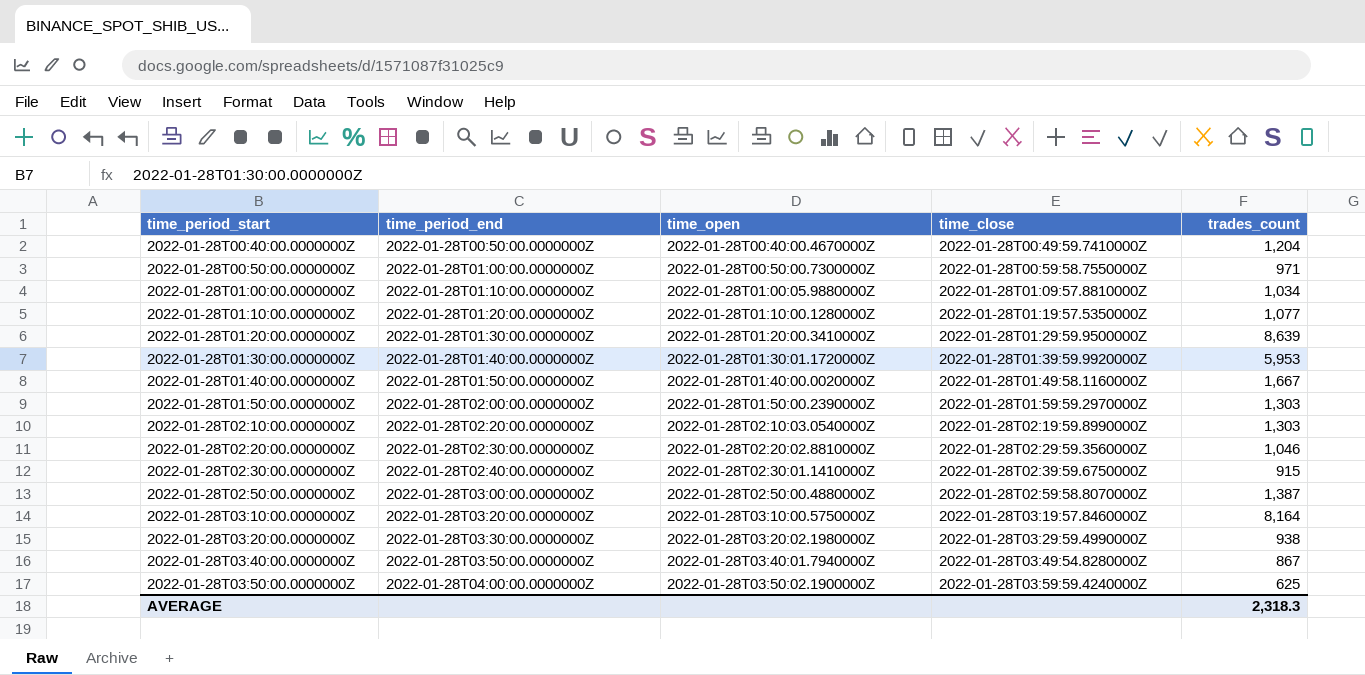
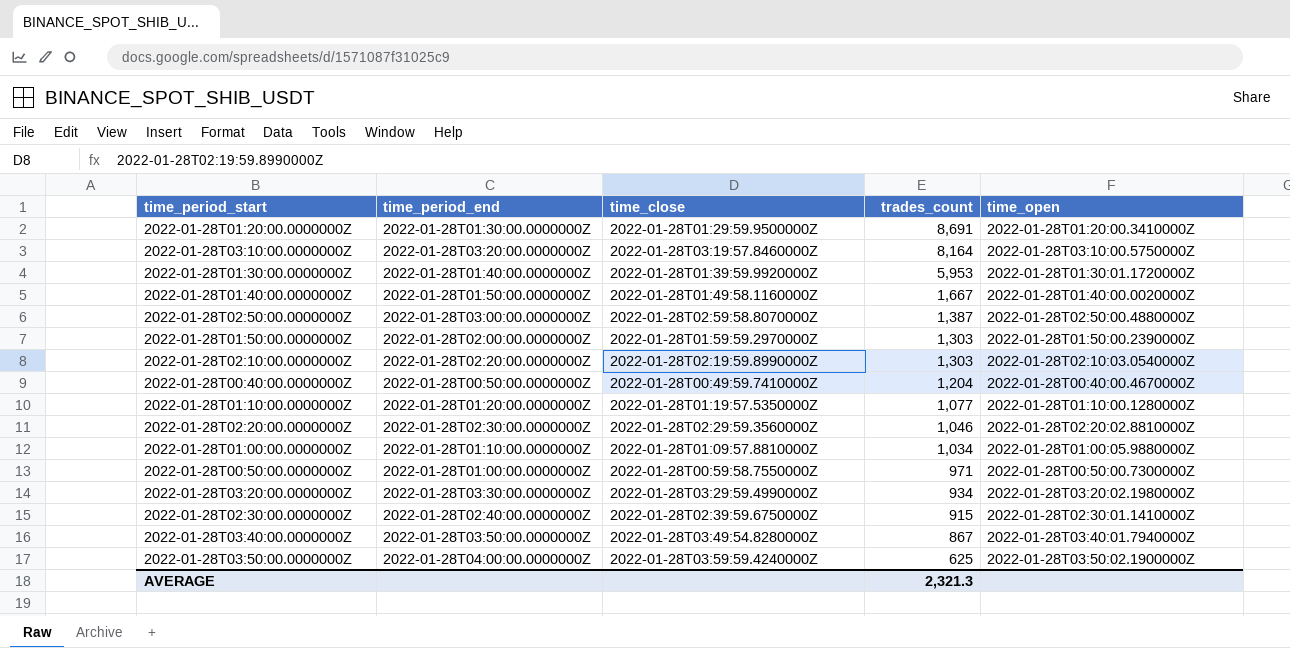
row order: time_period_start ascending -> trades_count descending
column time_open | position: 3 -> 5
2022-01-28T01:20:00.0000000Z | trades_count: 8,639 -> 8,691
2022-01-28T03:20:00.0000000Z | trades_count: 938 -> 934
AVERAGE | trades_count: 2,318.3 -> 2,321.3

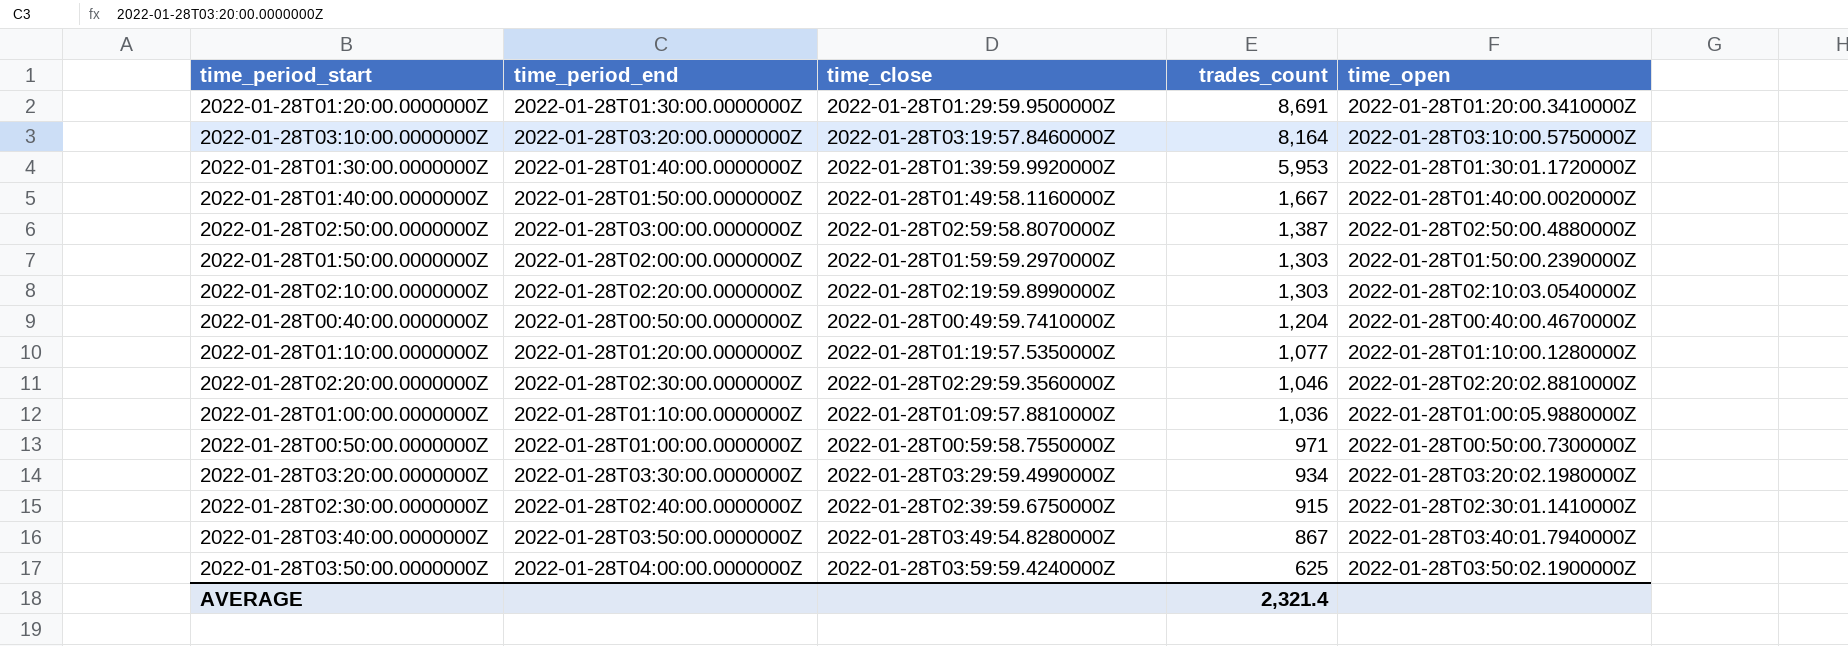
2022-01-28T01:00:00.0000000Z | trades_count: 1,034 -> 1,036
AVERAGE | trades_count: 2,321.3 -> 2,321.4

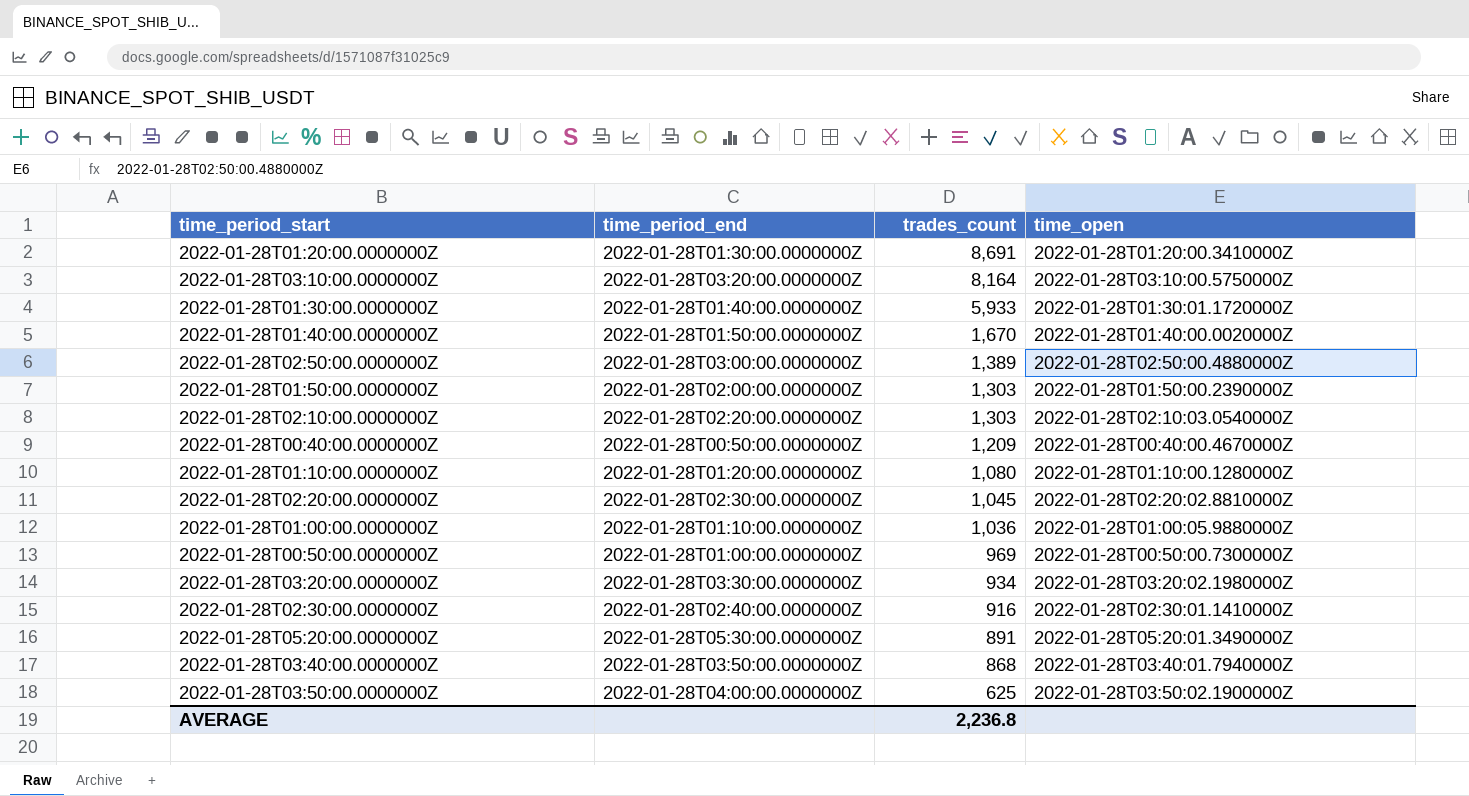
column time_close | position: 3 -> none
2022-01-28T01:30:00.0000000Z | trades_count: 5,953 -> 5,933
2022-01-28T01:40:00.0000000Z | trades_count: 1,667 -> 1,670
2022-01-28T02:50:00.0000000Z | trades_count: 1,387 -> 1,389
2022-01-28T00:40:00.0000000Z | trades_count: 1,204 -> 1,209
2022-01-28T01:10:00.0000000Z | trades_count: 1,077 -> 1,080
2022-01-28T02:20:00.0000000Z | trades_count: 1,046 -> 1,045
2022-01-28T00:50:00.0000000Z | trades_count: 971 -> 969
2022-01-28T02:30:00.0000000Z | trades_count: 915 -> 916
row 2022-01-28T05:20:00.0000000Z: none -> 2022-01-28T05:30:00.0000000Z | 891 | 2022-01-28T05:20:01.3490000Z
2022-01-28T03:40:00.0000000Z | trades_count: 867 -> 868
AVERAGE | trades_count: 2,321.4 -> 2,236.8

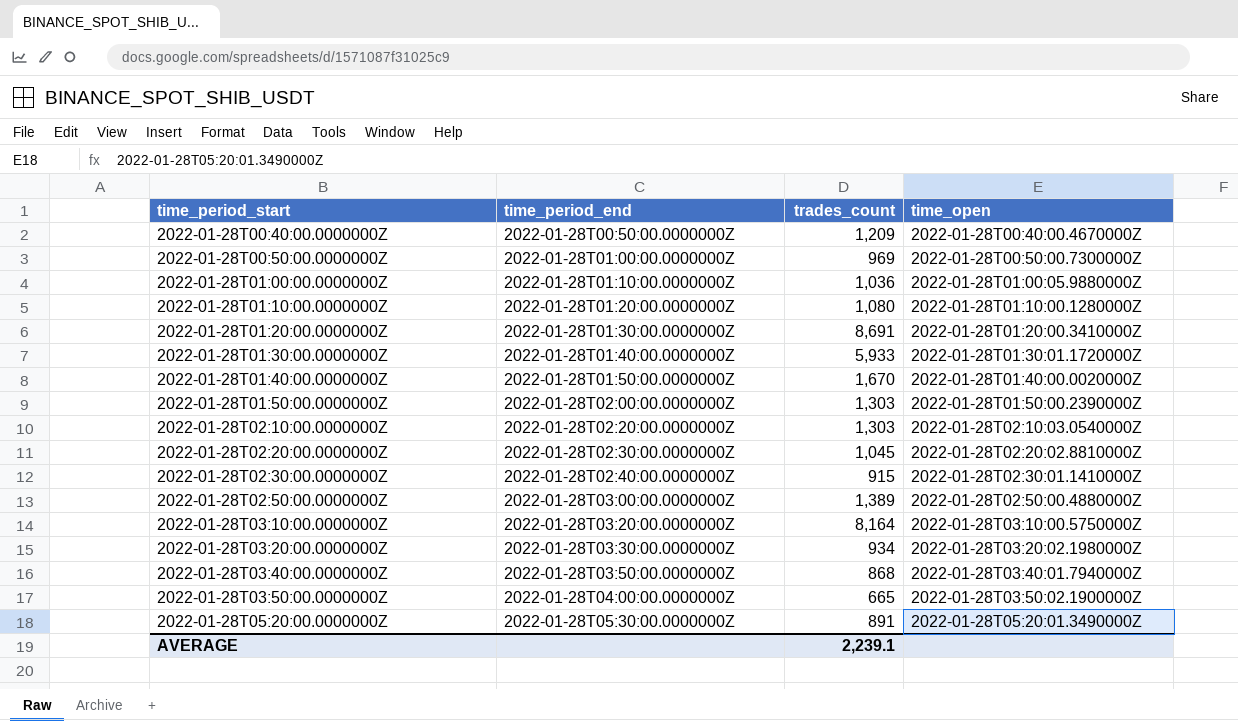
row order: trades_count descending -> time_period_start ascending
2022-01-28T02:30:00.0000000Z | trades_count: 916 -> 915
2022-01-28T03:50:00.0000000Z | trades_count: 625 -> 665
AVERAGE | trades_count: 2,236.8 -> 2,239.1

